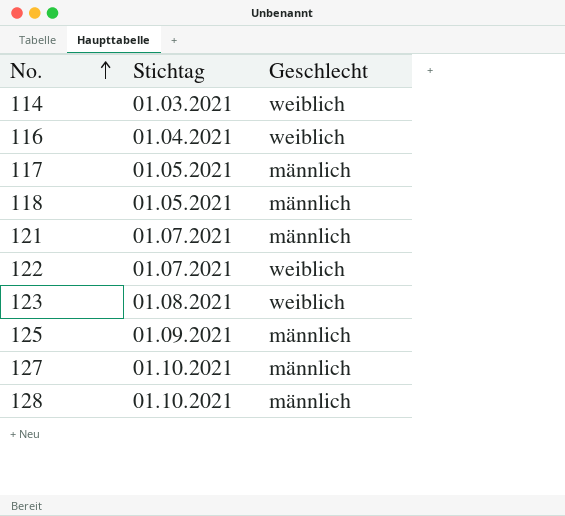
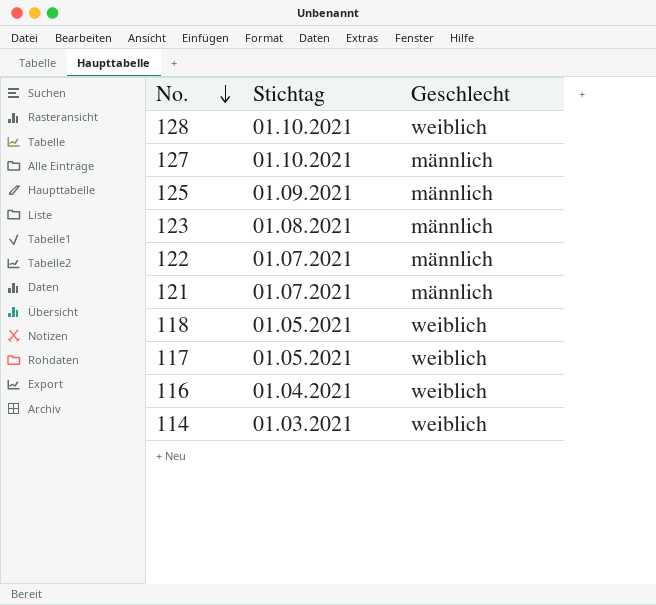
row order: No. ascending -> No. descending
128 | Geschlecht: männlich -> weiblich
123 | Geschlecht: weiblich -> männlich
122 | Geschlecht: weiblich -> männlich
118 | Geschlecht: männlich -> weiblich
117 | Geschlecht: männlich -> weiblich

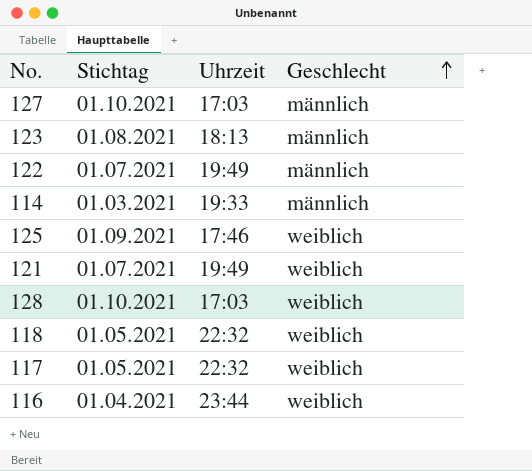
row order: No. descending -> Geschlecht ascending
column Uhrzeit | position: none -> 3
114 | Geschlecht: weiblich -> männlich
125 | Geschlecht: männlich -> weiblich
121 | Geschlecht: männlich -> weiblich

